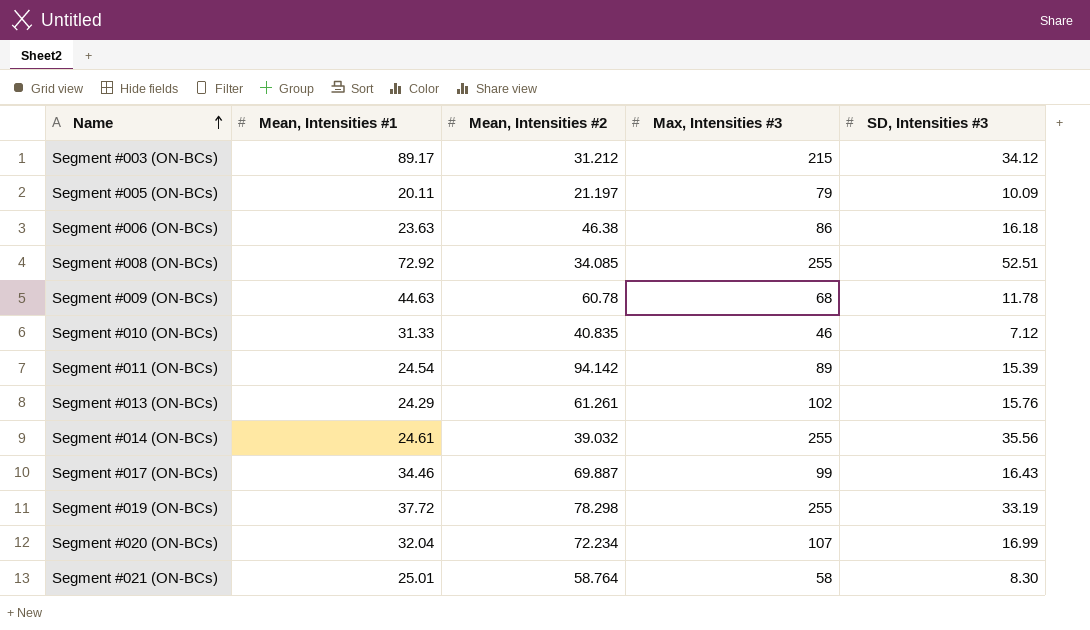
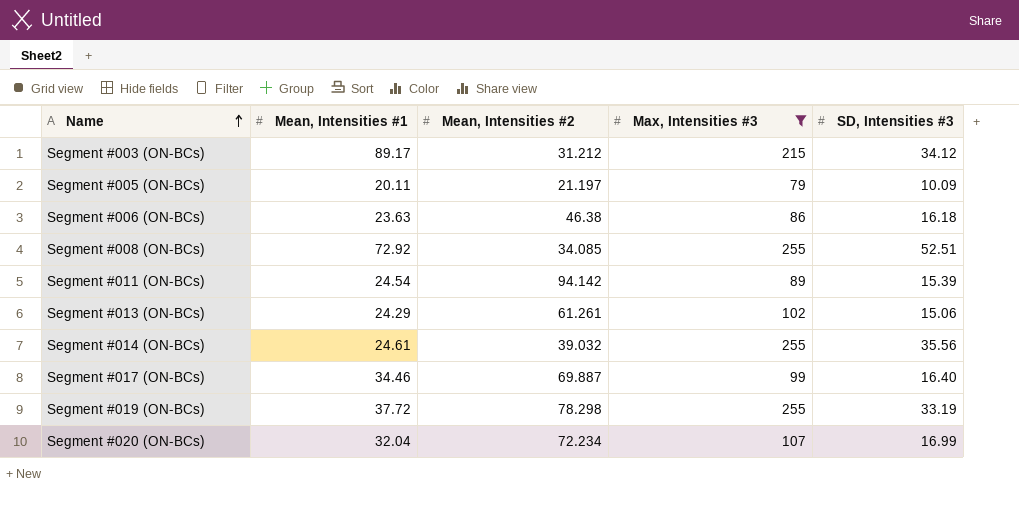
filter: none -> Max, Intensities #3 >= 79
Segment #013 (ON-BCs) | SD, Intensities #3: 15.76 -> 15.06
Segment #017 (ON-BCs) | SD, Intensities #3: 16.43 -> 16.40

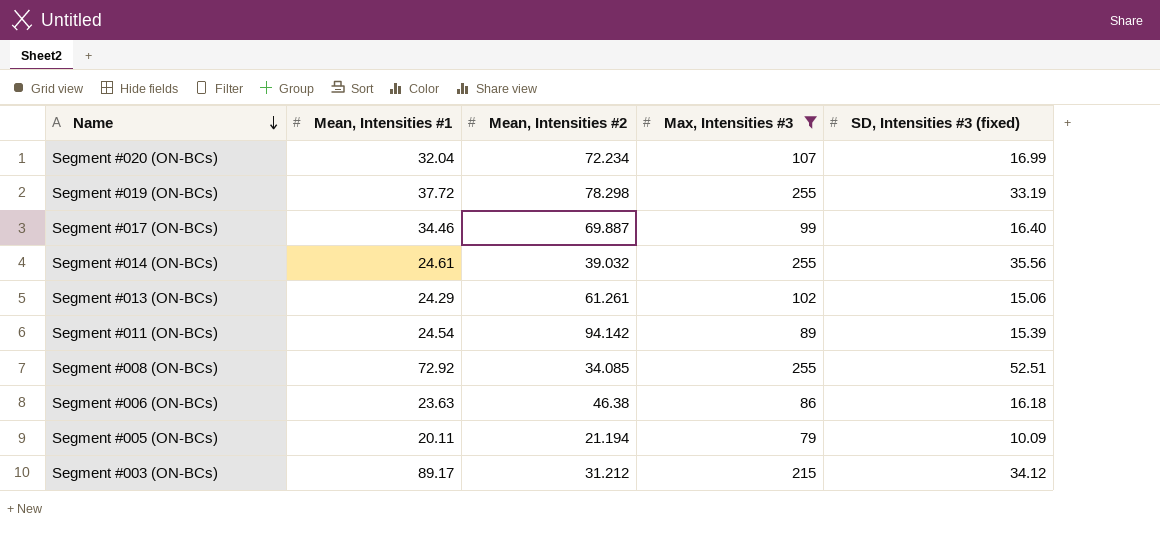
row order: Name ascending -> Name descending
column name: SD, Intensities #3 -> SD, Intensities #3 (fixed)
Segment #005 (ON-BCs) | Mean, Intensities #2: 21.197 -> 21.194

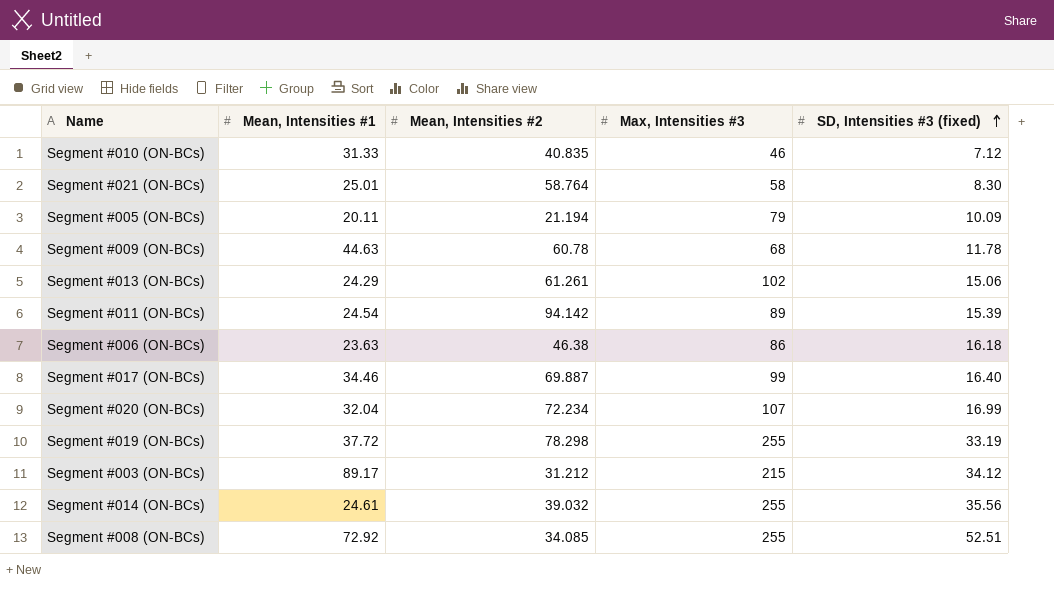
filter: Max, Intensities #3 >= 79 -> none
row order: Name descending -> SD, Intensities #3 (fixed) ascending

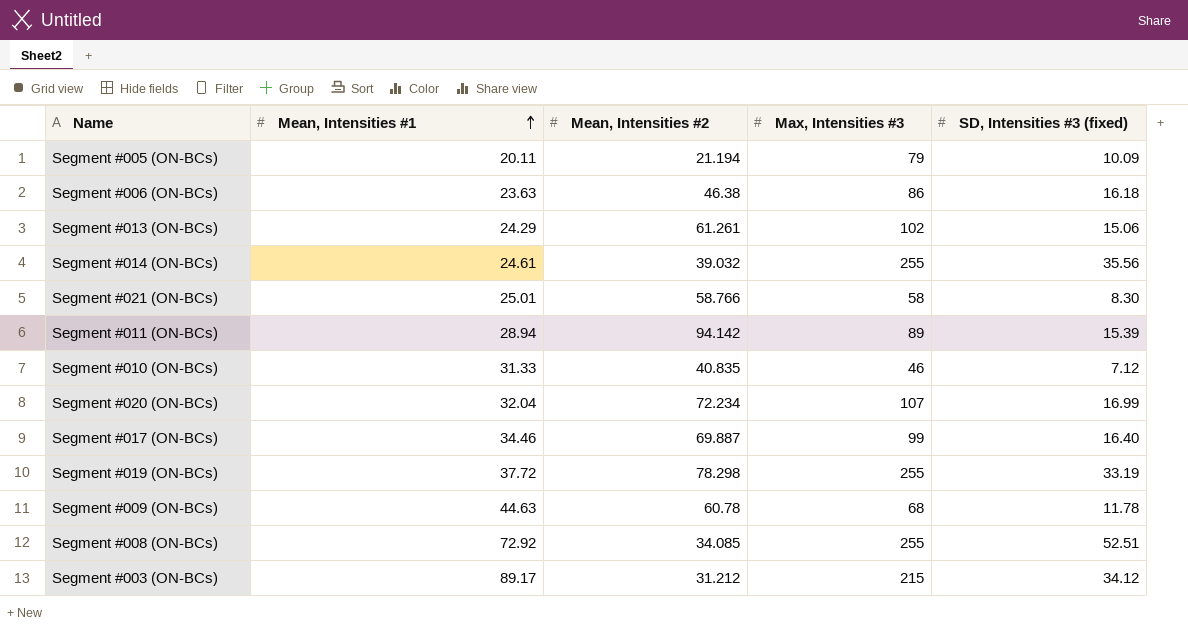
row order: SD, Intensities #3 (fixed) ascending -> Mean, Intensities #1 ascending
Segment #021 (ON-BCs) | Mean, Intensities #2: 58.764 -> 58.766
Segment #011 (ON-BCs) | Mean, Intensities #1: 24.54 -> 28.94

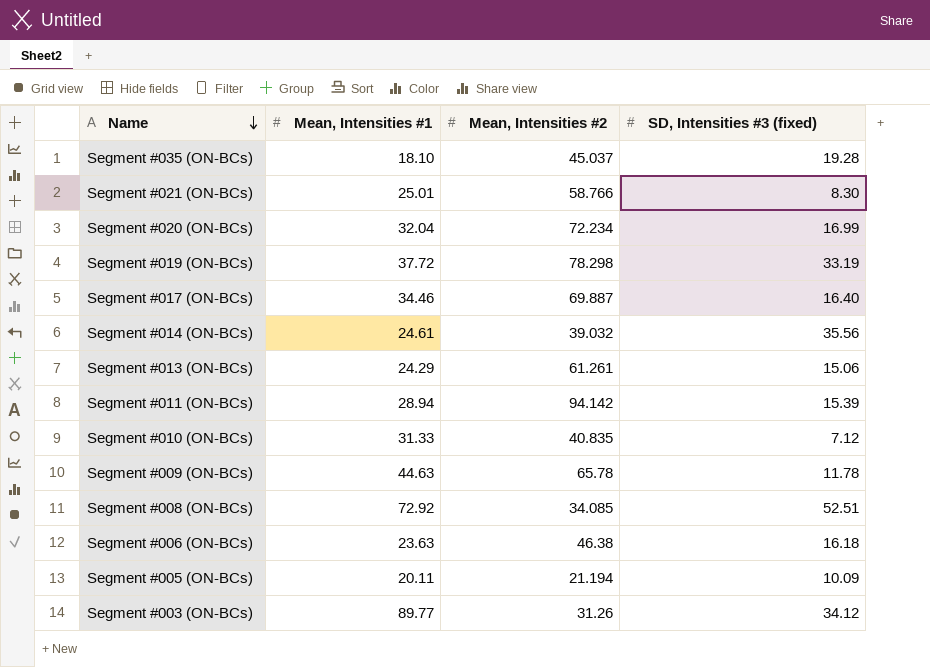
row order: Mean, Intensities #1 ascending -> Name descending
column Max, Intensities #3 | position: 4 -> none
row Segment #035 (ON-BCs): none -> 18.10 | 45.037 | 19.28
Segment #009 (ON-BCs) | Mean, Intensities #2: 60.78 -> 65.78
Segment #003 (ON-BCs) | Mean, Intensities #1: 89.17 -> 89.77
Segment #003 (ON-BCs) | Mean, Intensities #2: 31.212 -> 31.26

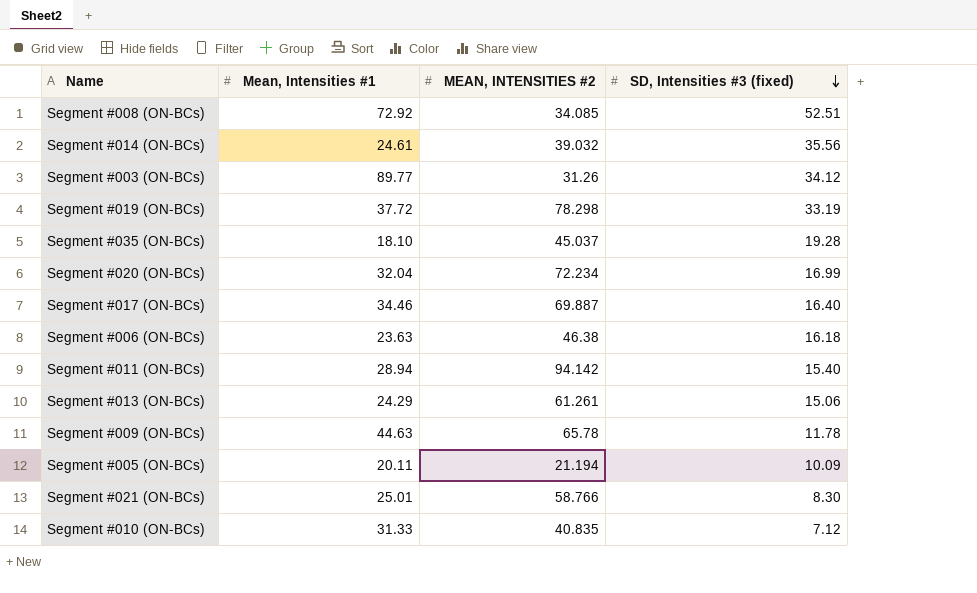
row order: Name descending -> SD, Intensities #3 (fixed) descending
column name: Mean, Intensities #2 -> MEAN, INTENSITIES #2
Segment #011 (ON-BCs) | SD, Intensities #3 (fixed): 15.39 -> 15.40

